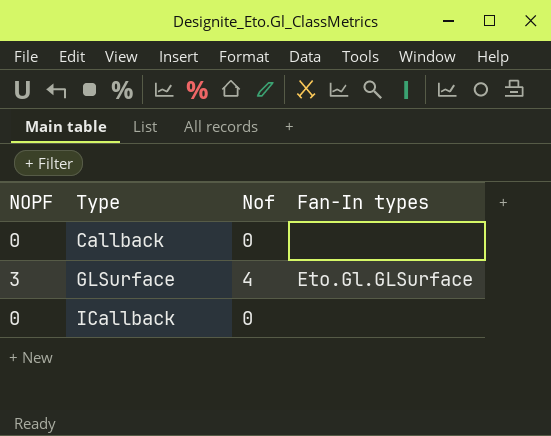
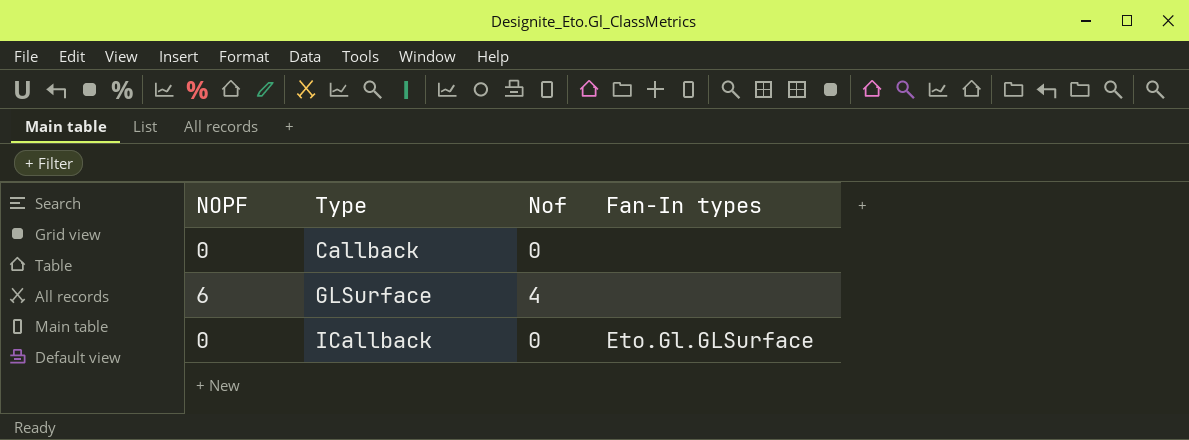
GLSurface | NOPF: 3 -> 6
GLSurface | Fan-In types: Eto.Gl.GLSurface -> none
ICallback | Fan-In types: none -> Eto.Gl.GLSurface

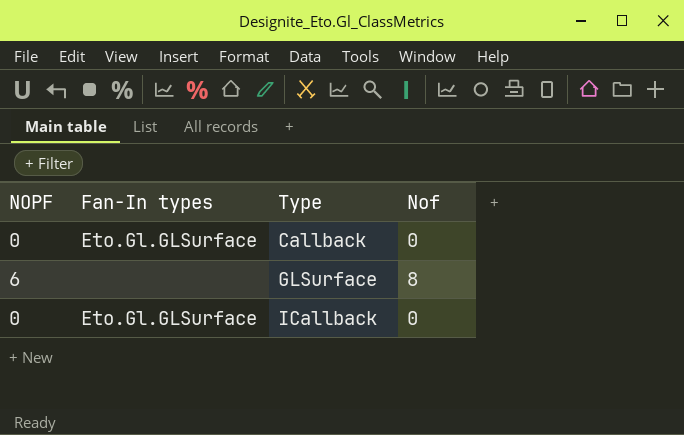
column Fan-In types | position: 4 -> 2
Callback | Fan-In types: none -> Eto.Gl.GLSurface
GLSurface | Nof: 4 -> 8

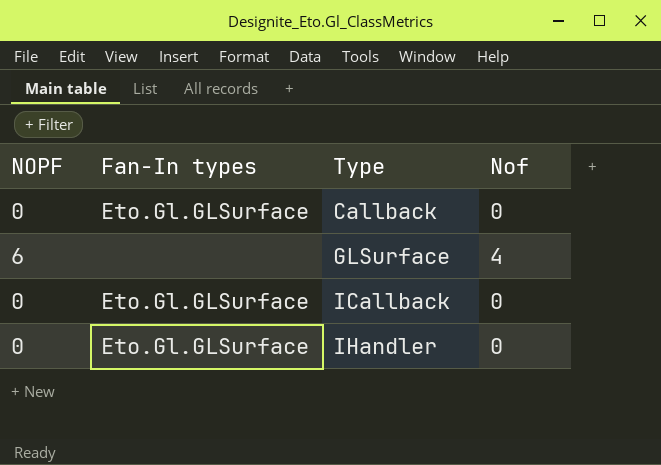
GLSurface | Nof: 8 -> 4
row IHandler: none -> 0 | Eto.Gl.GLSurface | 0

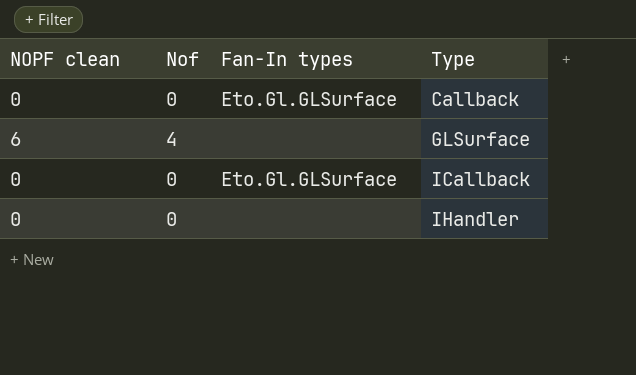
column name: NOPF -> NOPF clean
column Nof | position: 4 -> 2
IHandler | Fan-In types: Eto.Gl.GLSurface -> none

